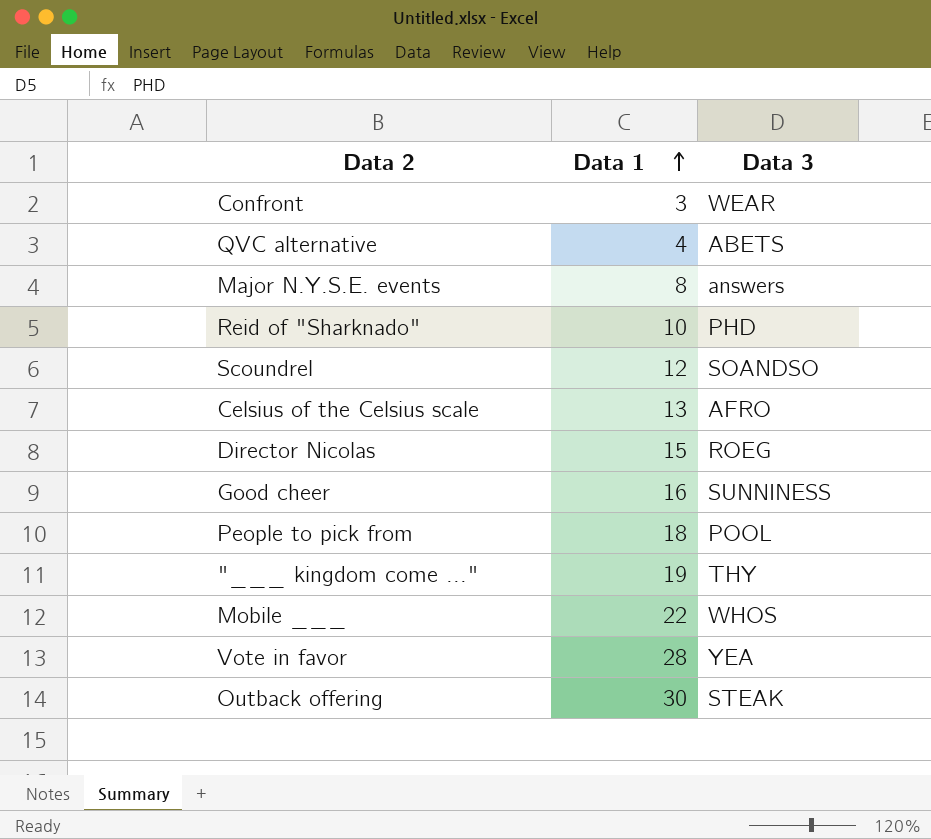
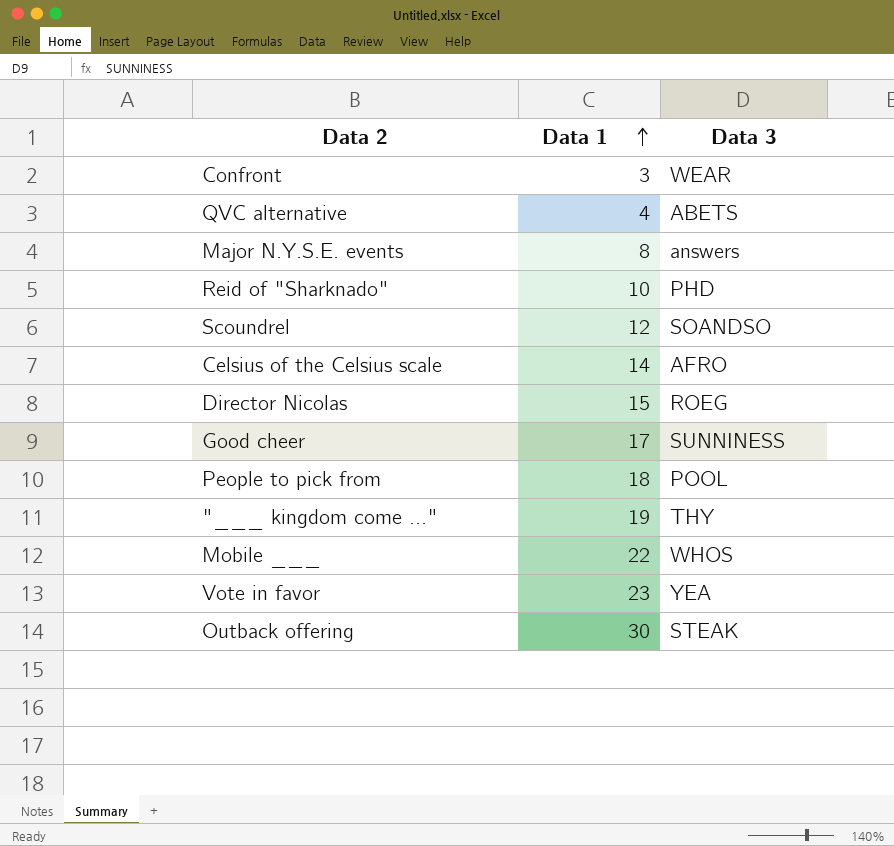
Celsius of the Celsius scale | Data 1: 13 -> 14
Good cheer | Data 1: 16 -> 17
Vote in favor | Data 1: 28 -> 23

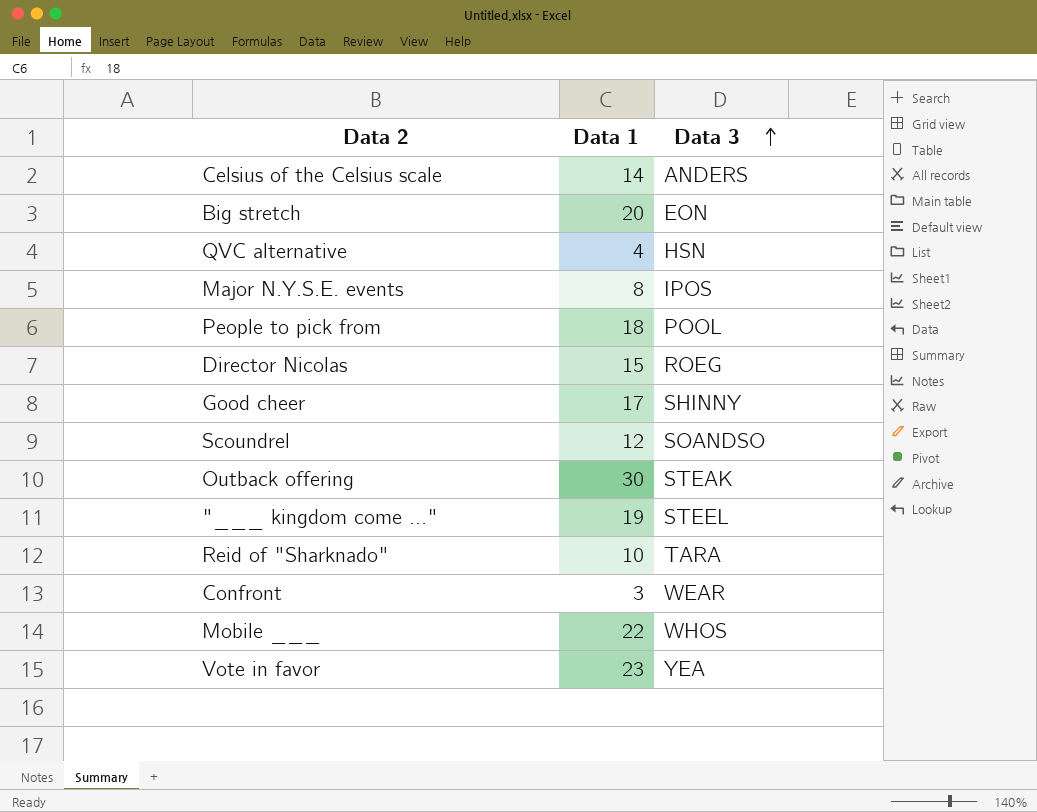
row order: Data 1 ascending -> Data 3 ascending
Celsius of the Celsius scale | Data 3: AFRO -> ANDERS
row Big stretch: none -> 20 | EON
QVC alternative | Data 3: ABETS -> HSN
Major N.Y.S.E. events | Data 3: answers -> IPOS
Good cheer | Data 3: SUNNINESS -> SHINNY
"___ kingdom come ..." | Data 3: THY -> STEEL
Reid of "Sharknado" | Data 3: PHD -> TARA

